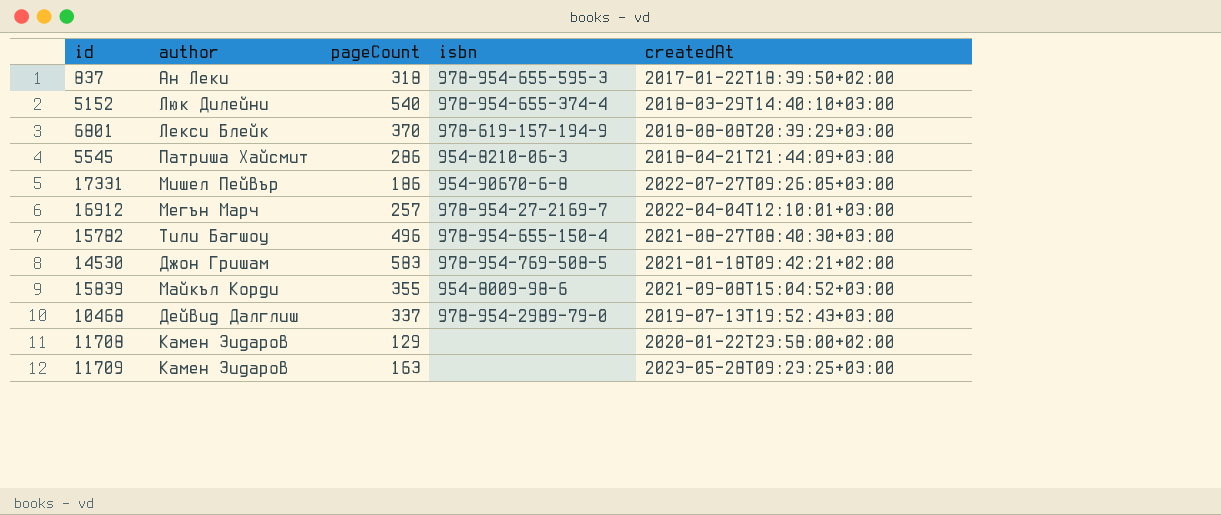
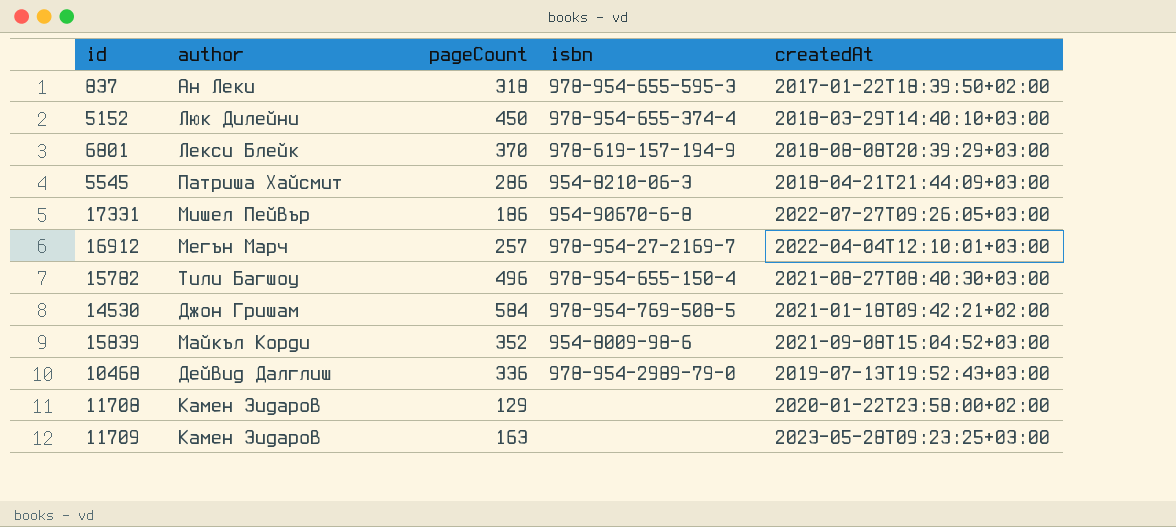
5152 | pageCount: 540 -> 450
14530 | pageCount: 583 -> 584
15839 | pageCount: 355 -> 352
10468 | pageCount: 337 -> 336

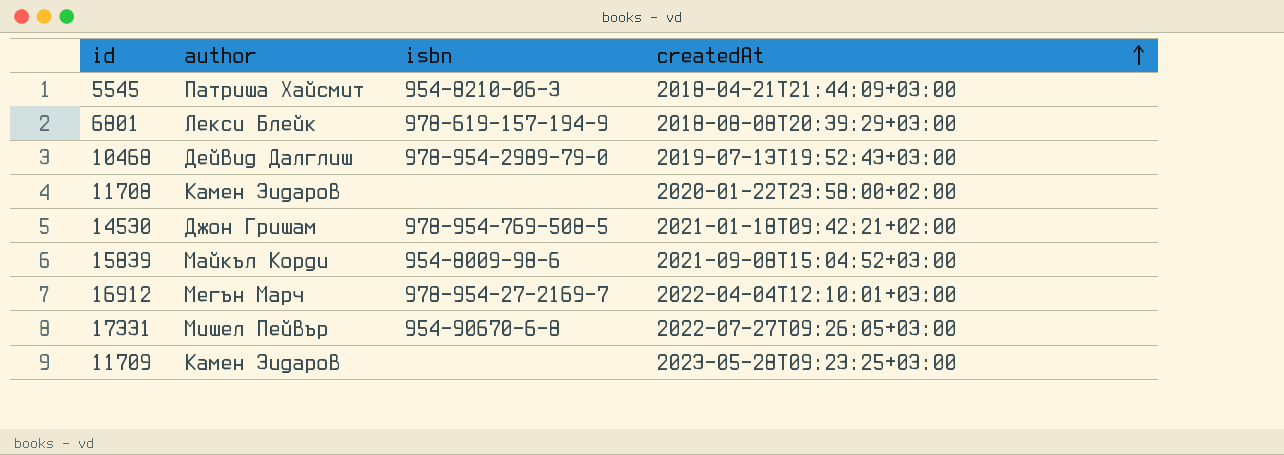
row order: none -> createdAt ascending
column pageCount | position: 3 -> none
row 837: Ан Леки | 318 | 978-954-655-595-3 | 2017-01-22T18:39:50+02:00 -> none
row 5152: Люк Дилейни | 450 | 978-954-655-374-4 | 2018-03-29T14:40:10+03:00 -> none
row 15782: Тили Багшоу | 496 | 978-954-655-150-4 | 2021-08-27T08:40:30+03:00 -> none

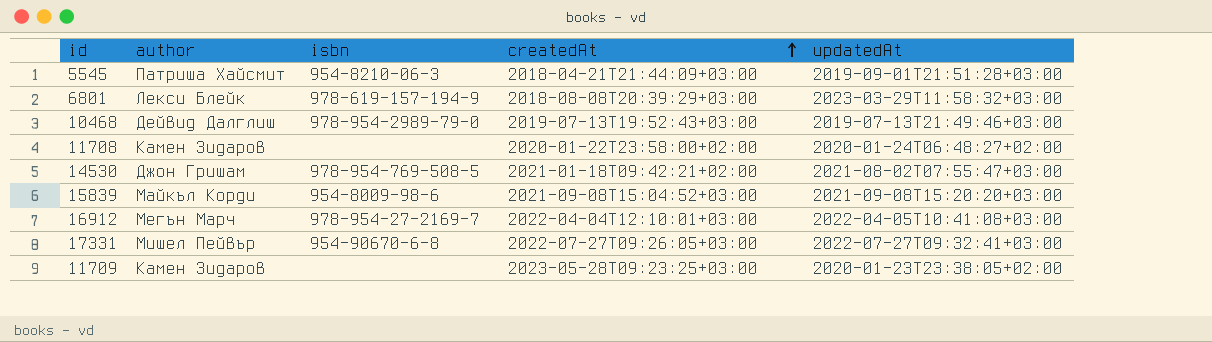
column updatedAt | position: none -> 5

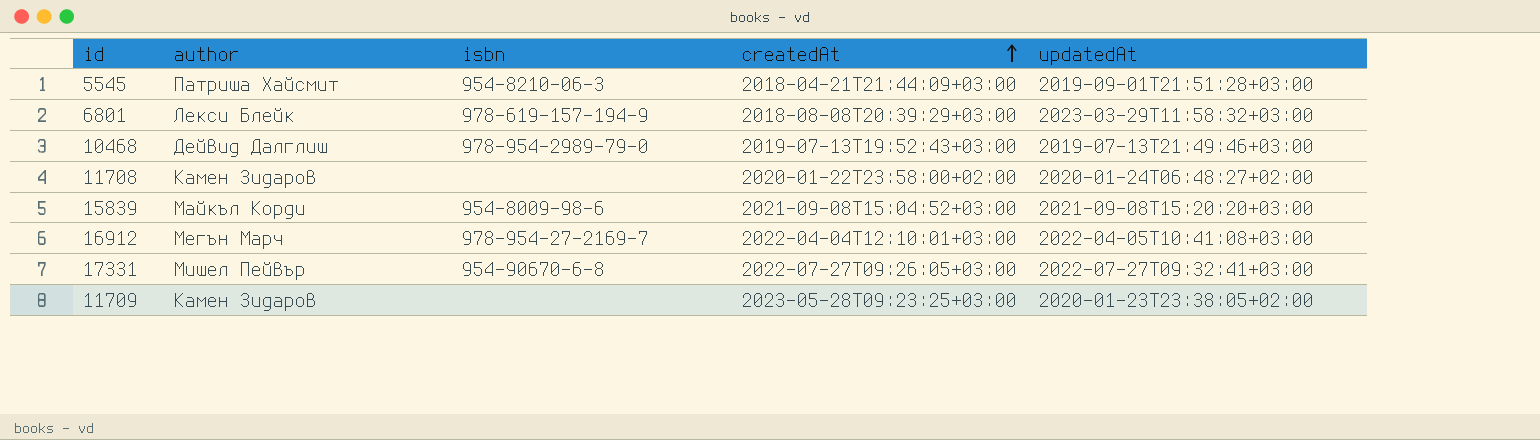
row 14530: Джон Гришам | 978-954-769-508-5 | 2021-01-18T09:42:21+02:00 | 2021-08-02T07:55:47+03:00 -> none

